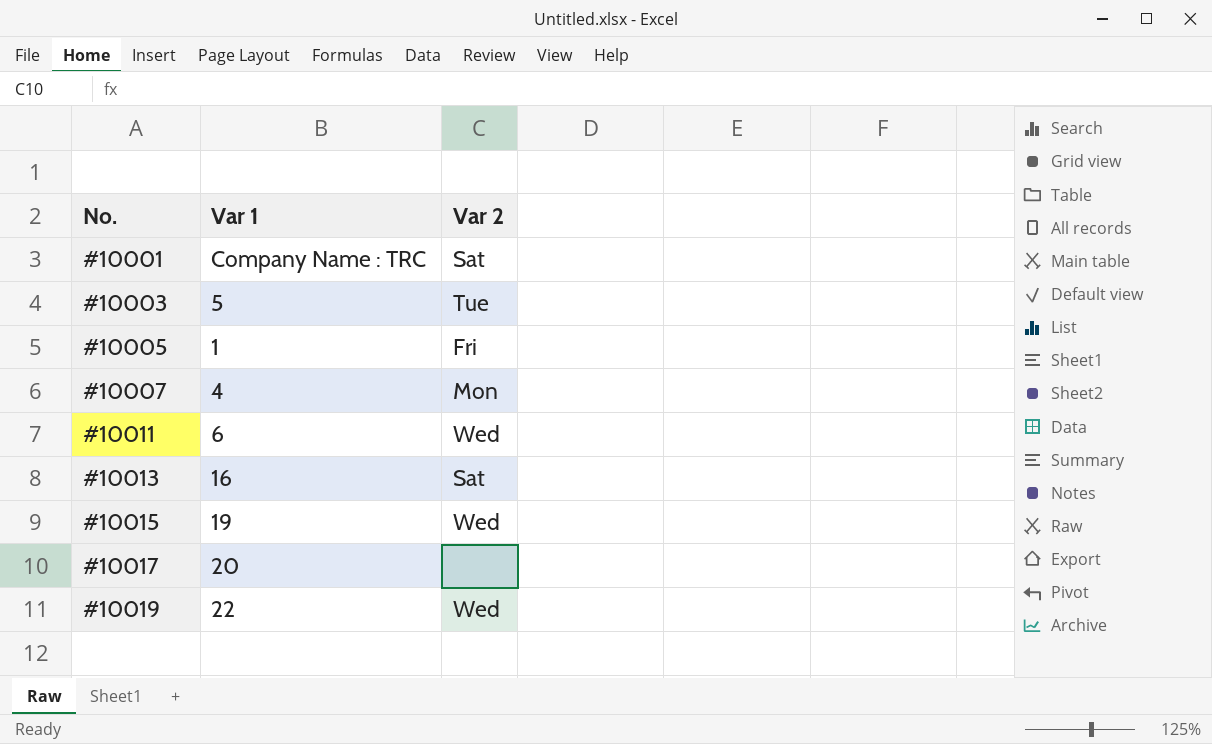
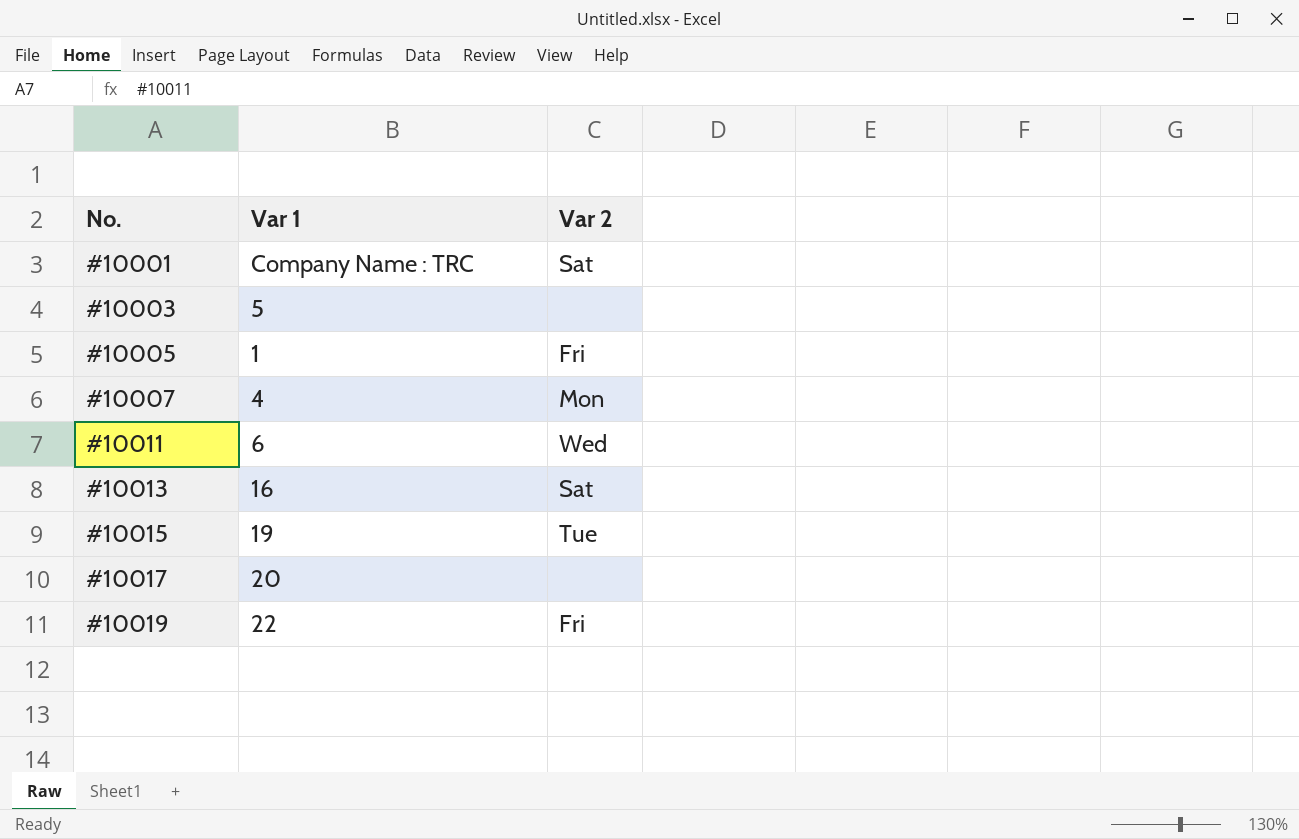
#10003 | Var 2: Tue -> none
#10015 | Var 2: Wed -> Tue
#10019 | Var 2: Wed -> Fri

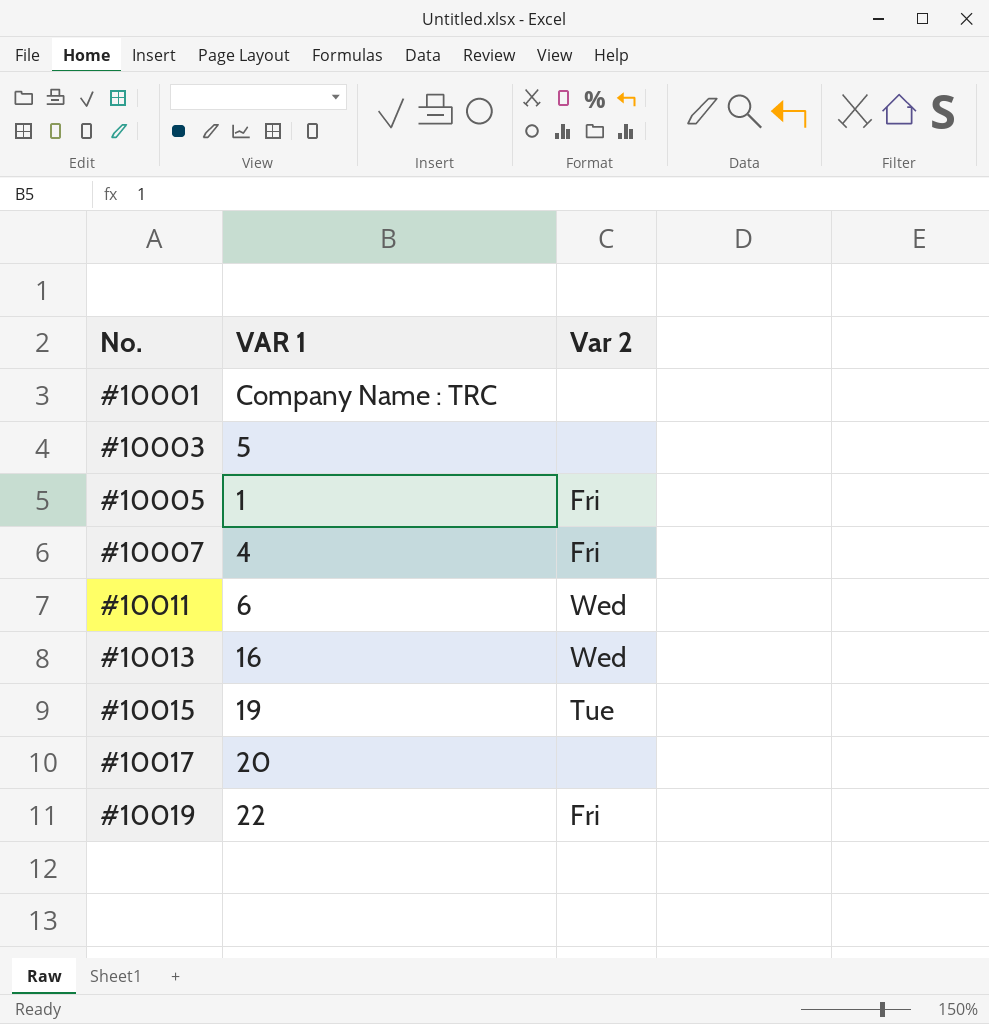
column name: Var 1 -> VAR 1
#10001 | Var 2: Sat -> none
#10007 | Var 2: Mon -> Fri
#10013 | Var 2: Sat -> Wed

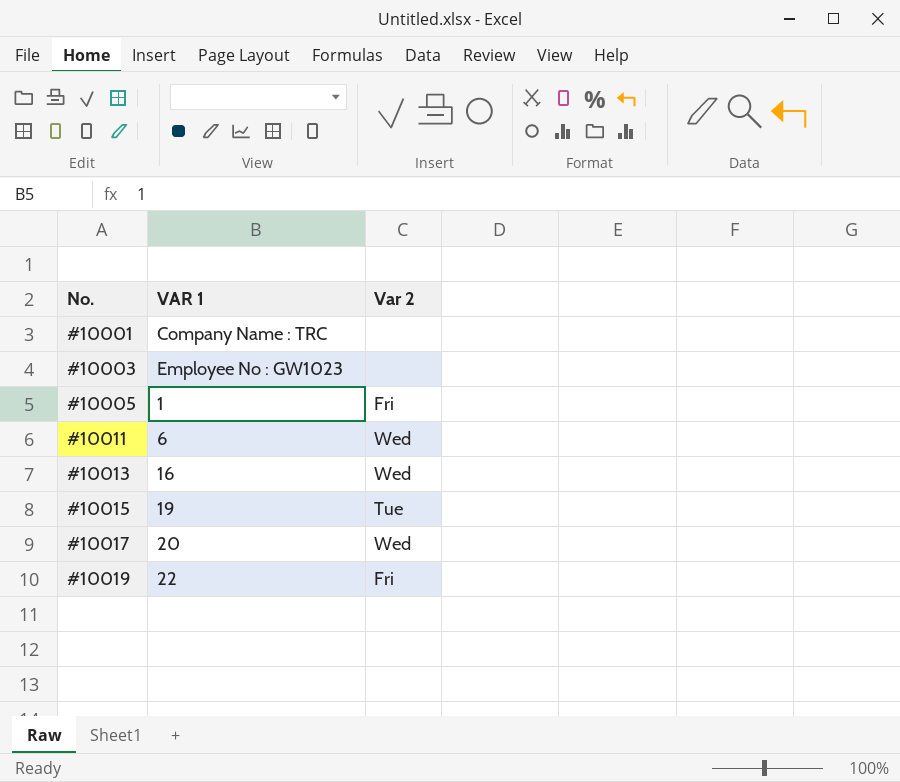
row #10007: 4 | Fri -> none
#10003 | VAR 1: 5 -> Employee No : GW1023
#10017 | Var 2: none -> Wed

